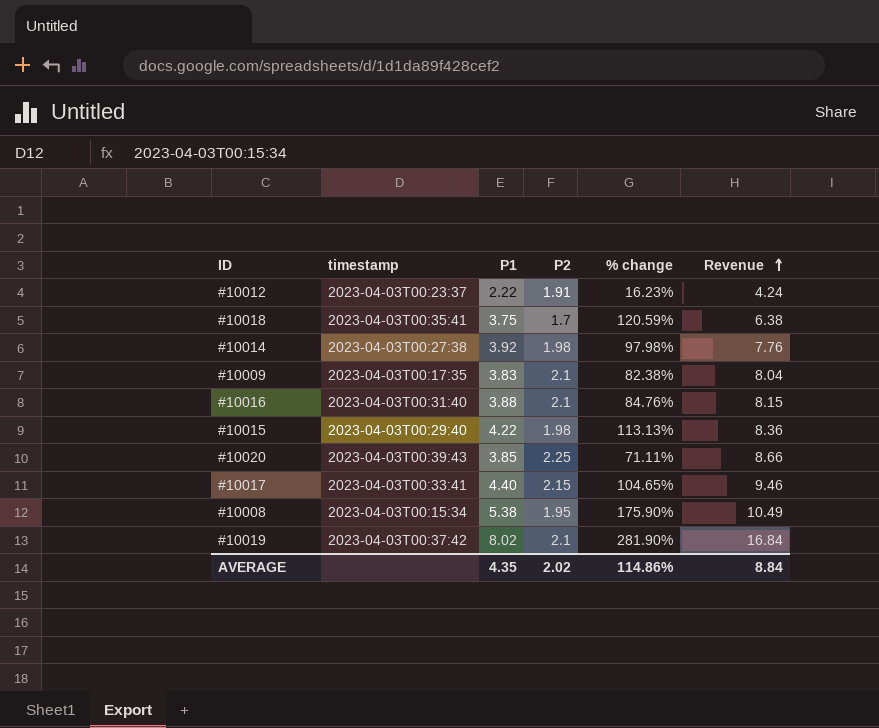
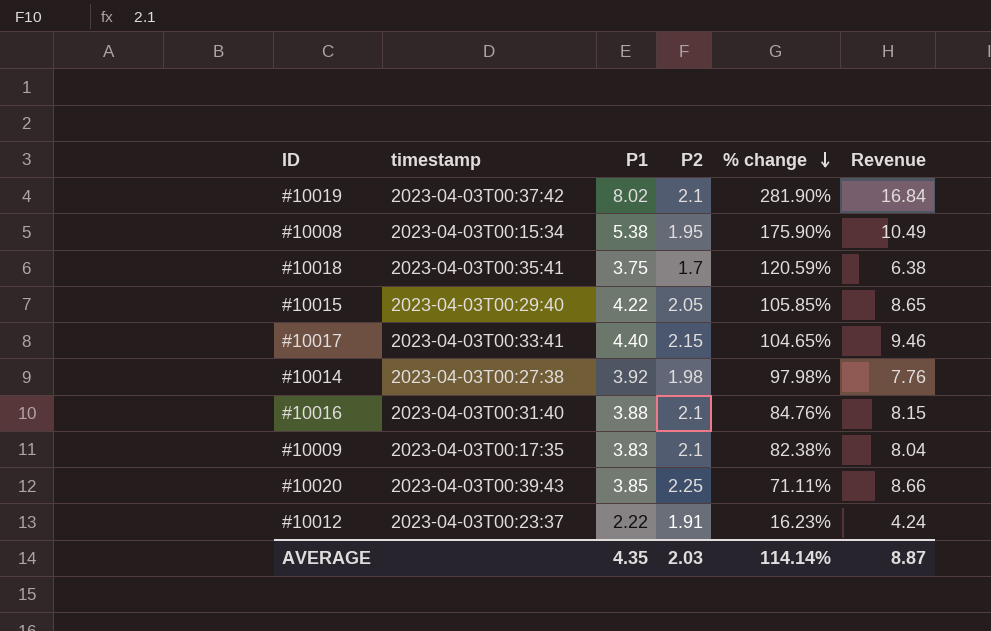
row order: Revenue ascending -> % change descending
#10015 | P2: 1.98 -> 2.05
#10015 | % change: 113.13% -> 105.85%
#10015 | Revenue: 8.36 -> 8.65
AVERAGE | P2: 2.02 -> 2.03
AVERAGE | % change: 114.86% -> 114.14%
AVERAGE | Revenue: 8.84 -> 8.87

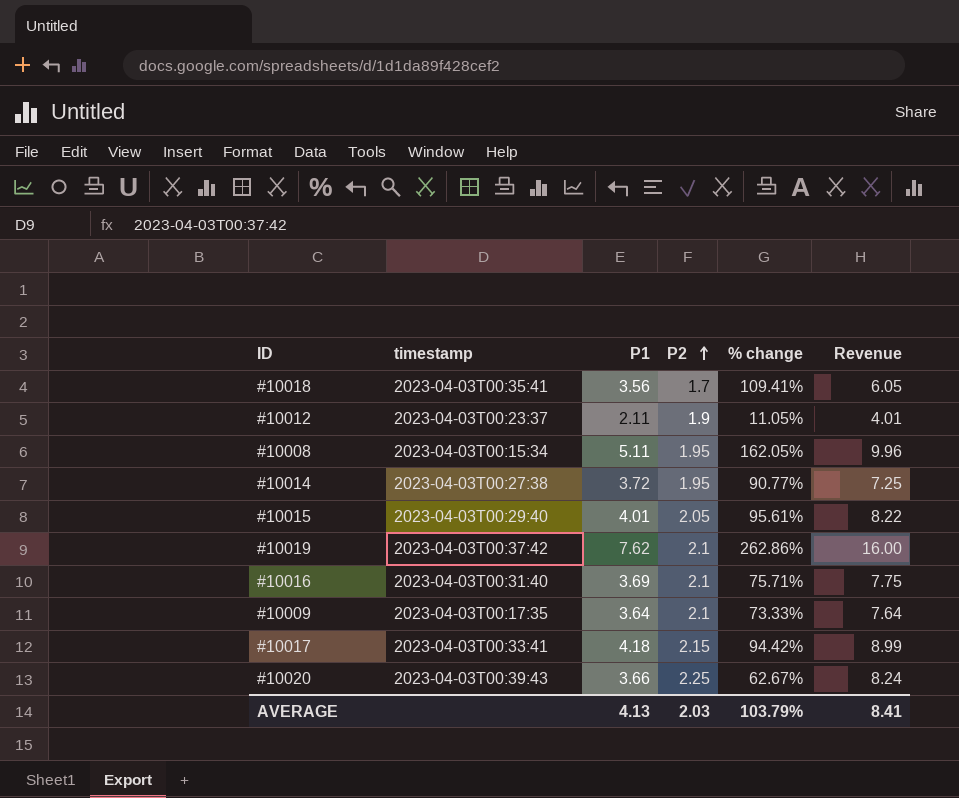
row order: % change descending -> P2 ascending
#10018 | P1: 3.75 -> 3.56
#10018 | % change: 120.59% -> 109.41%
#10018 | Revenue: 6.38 -> 6.05
#10012 | P1: 2.22 -> 2.11
#10012 | P2: 1.91 -> 1.9
#10012 | % change: 16.23% -> 11.05%
#10012 | Revenue: 4.24 -> 4.01
#10008 | P1: 5.38 -> 5.11
#10008 | % change: 175.90% -> 162.05%
#10008 | Revenue: 10.49 -> 9.96
#10014 | P1: 3.92 -> 3.72
#10014 | P2: 1.98 -> 1.95
#10014 | % change: 97.98% -> 90.77%
#10014 | Revenue: 7.76 -> 7.25
#10015 | P1: 4.22 -> 4.01
#10015 | % change: 105.85% -> 95.61%
#10015 | Revenue: 8.65 -> 8.22
#10019 | P1: 8.02 -> 7.62
#10019 | % change: 281.90% -> 262.86%
#10019 | Revenue: 16.84 -> 16.00
#10016 | P1: 3.88 -> 3.69
#10016 | % change: 84.76% -> 75.71%
#10016 | Revenue: 8.15 -> 7.75
#10009 | P1: 3.83 -> 3.64
#10009 | % change: 82.38% -> 73.33%
#10009 | Revenue: 8.04 -> 7.64
#10017 | P1: 4.40 -> 4.18
#10017 | % change: 104.65% -> 94.42%
#10017 | Revenue: 9.46 -> 8.99
#10020 | P1: 3.85 -> 3.66
#10020 | % change: 71.11% -> 62.67%
#10020 | Revenue: 8.66 -> 8.24
AVERAGE | P1: 4.35 -> 4.13
AVERAGE | % change: 114.14% -> 103.79%
AVERAGE | Revenue: 8.87 -> 8.41

